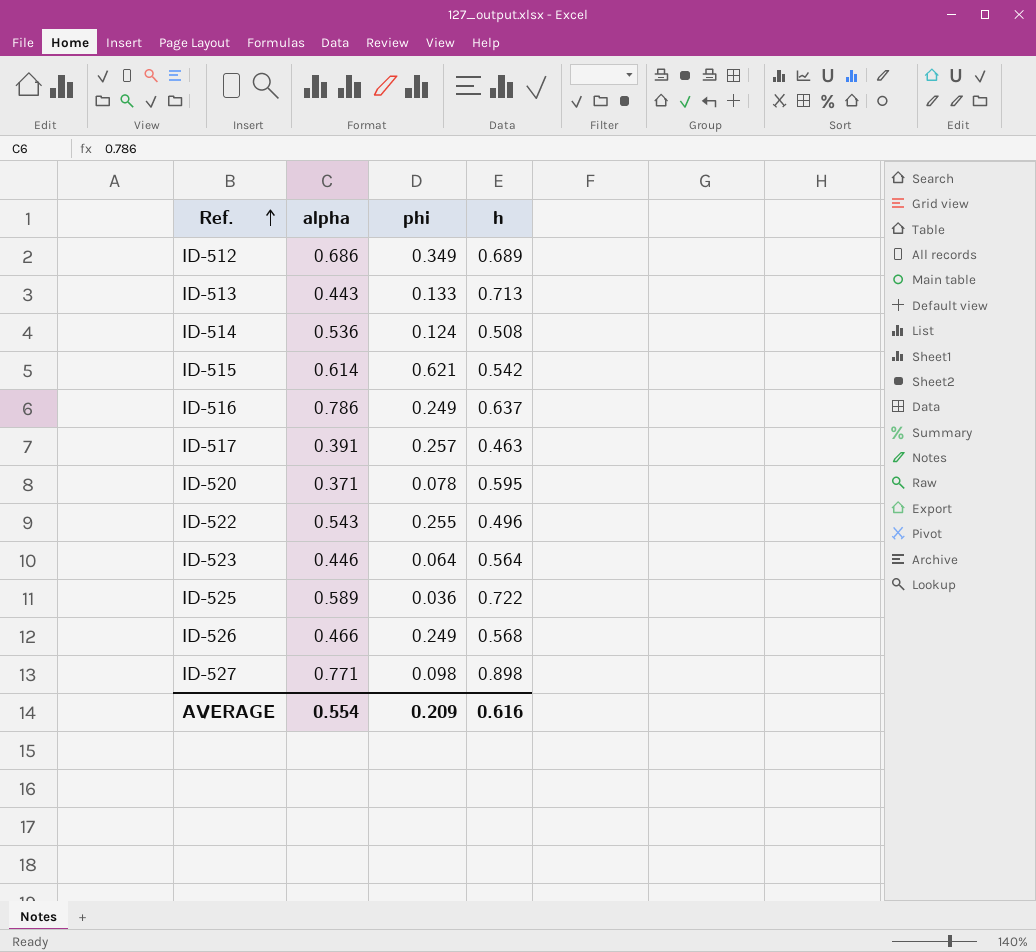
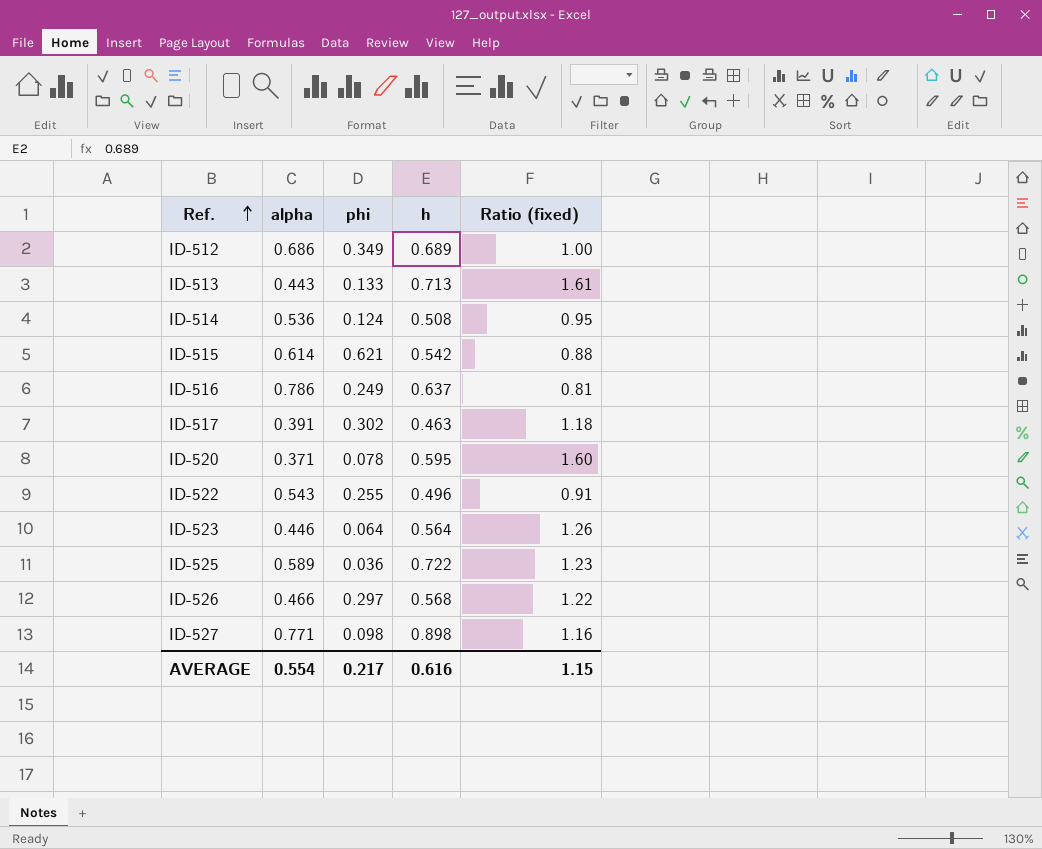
column Ratio (fixed) | formula: none -> [h] / [alpha]
ID-517 | phi: 0.257 -> 0.302
ID-526 | phi: 0.249 -> 0.297
AVERAGE | phi: 0.209 -> 0.217

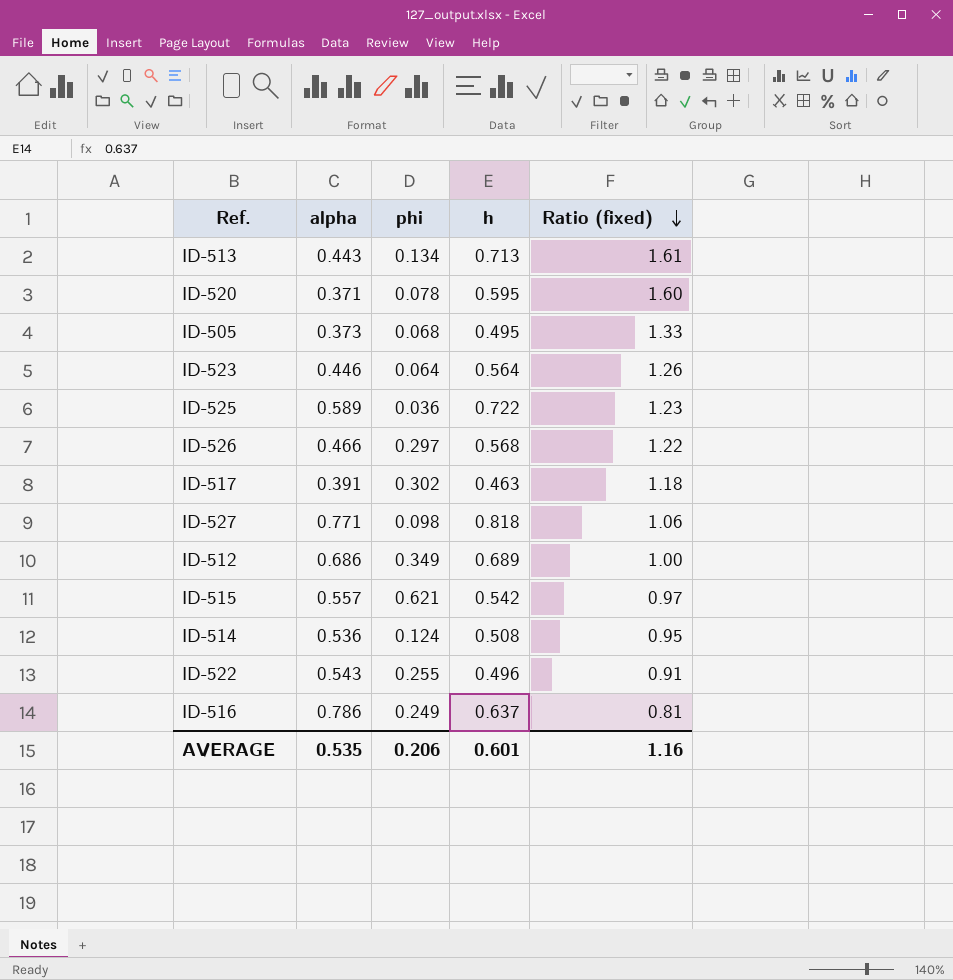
row order: Ref. ascending -> Ratio (fixed) descending
ID-513 | phi: 0.133 -> 0.134
row ID-505: none -> 0.373 | 0.068 | 0.495 | 1.33
ID-527 | h: 0.898 -> 0.818
ID-527 | Ratio (fixed): 1.16 -> 1.06
ID-515 | alpha: 0.614 -> 0.557
ID-515 | Ratio (fixed): 0.88 -> 0.97
AVERAGE | alpha: 0.554 -> 0.535
AVERAGE | phi: 0.217 -> 0.206
AVERAGE | h: 0.616 -> 0.601
AVERAGE | Ratio (fixed): 1.15 -> 1.16

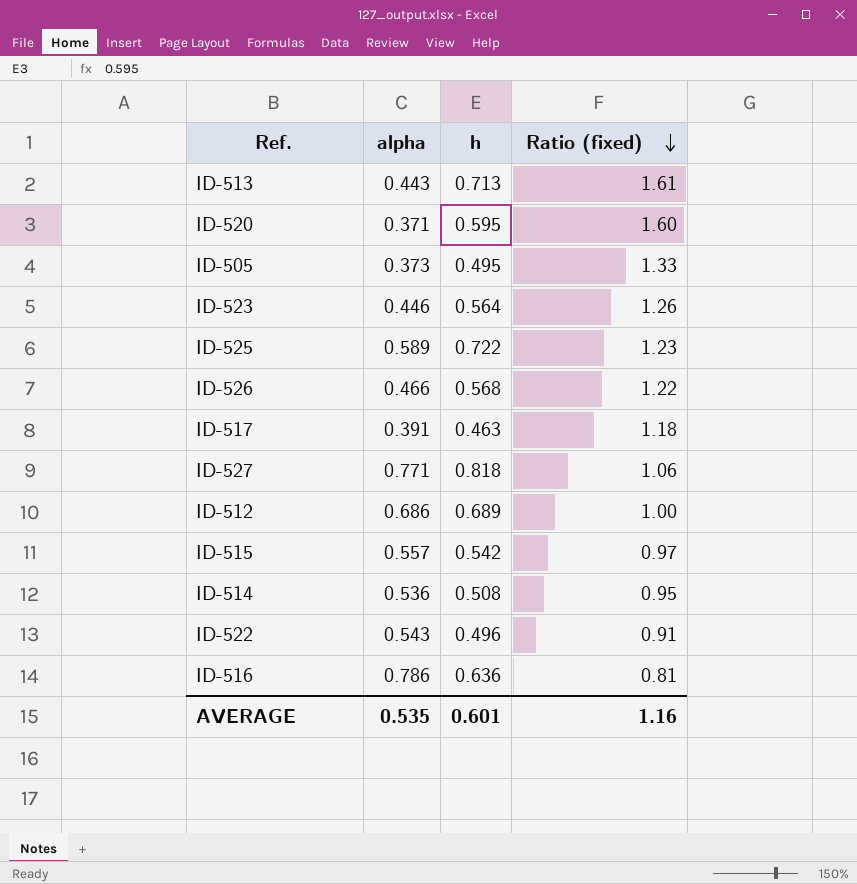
column phi | position: 3 -> none
ID-516 | h: 0.637 -> 0.636

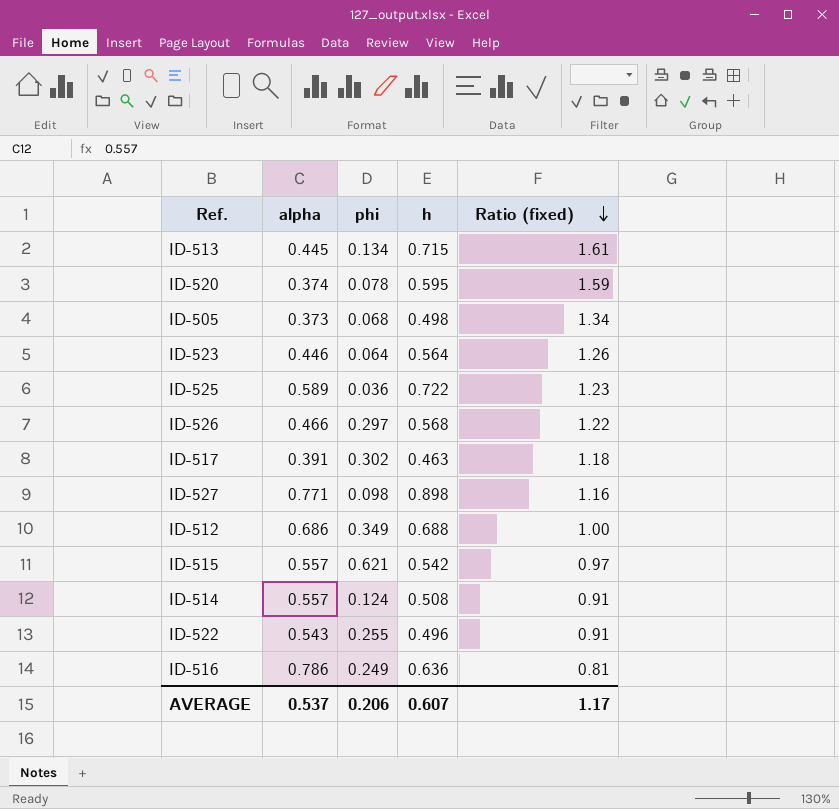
column phi | position: none -> 3
ID-513 | alpha: 0.443 -> 0.445
ID-513 | h: 0.713 -> 0.715
ID-520 | alpha: 0.371 -> 0.374
ID-520 | Ratio (fixed): 1.60 -> 1.59
ID-505 | h: 0.495 -> 0.498
ID-505 | Ratio (fixed): 1.33 -> 1.34
ID-527 | h: 0.818 -> 0.898
ID-527 | Ratio (fixed): 1.06 -> 1.16
ID-512 | h: 0.689 -> 0.688
ID-514 | alpha: 0.536 -> 0.557
ID-514 | Ratio (fixed): 0.95 -> 0.91
AVERAGE | alpha: 0.535 -> 0.537
AVERAGE | h: 0.601 -> 0.607
AVERAGE | Ratio (fixed): 1.16 -> 1.17

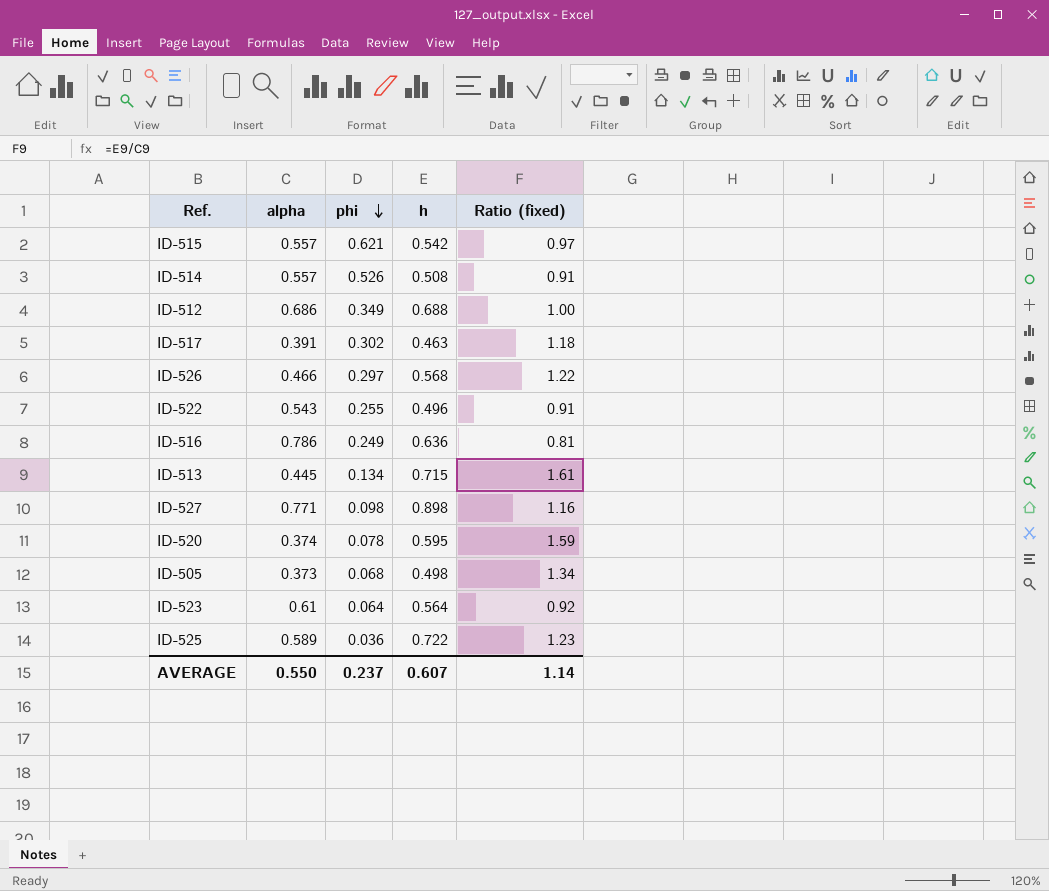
row order: Ratio (fixed) descending -> phi descending
ID-514 | phi: 0.124 -> 0.526
ID-523 | alpha: 0.446 -> 0.61
ID-523 | Ratio (fixed): 1.26 -> 0.92
AVERAGE | alpha: 0.537 -> 0.550
AVERAGE | phi: 0.206 -> 0.237
AVERAGE | Ratio (fixed): 1.17 -> 1.14

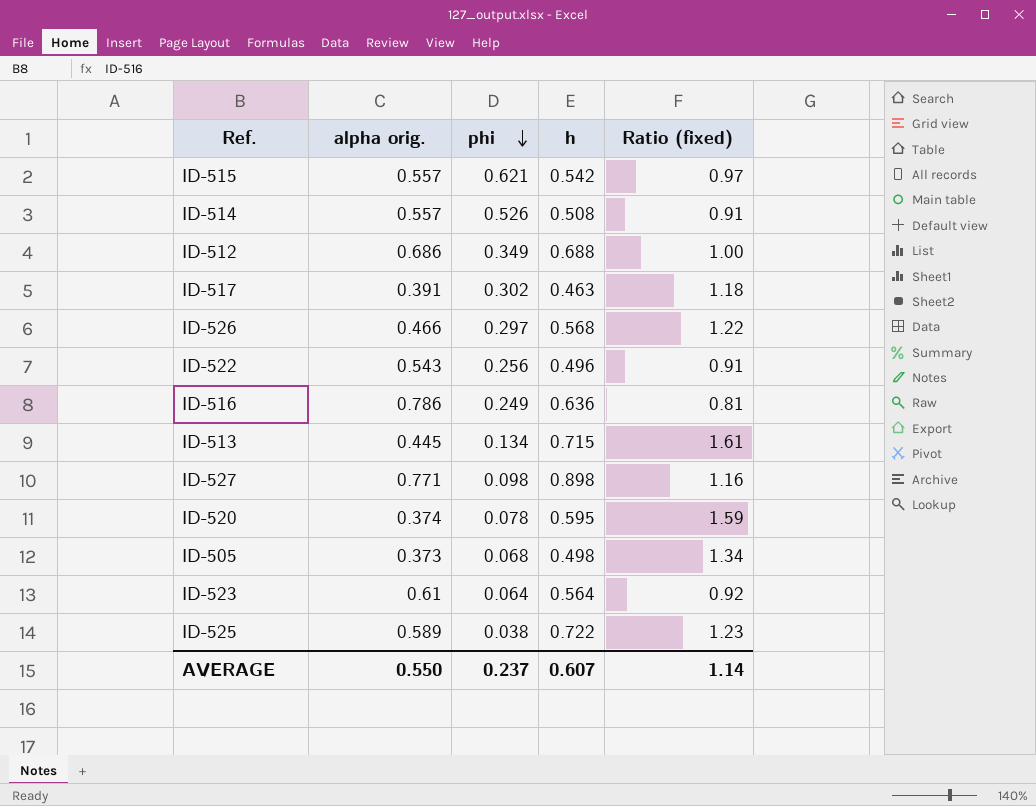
column name: alpha -> alpha orig.
ID-522 | phi: 0.255 -> 0.256
ID-525 | phi: 0.036 -> 0.038

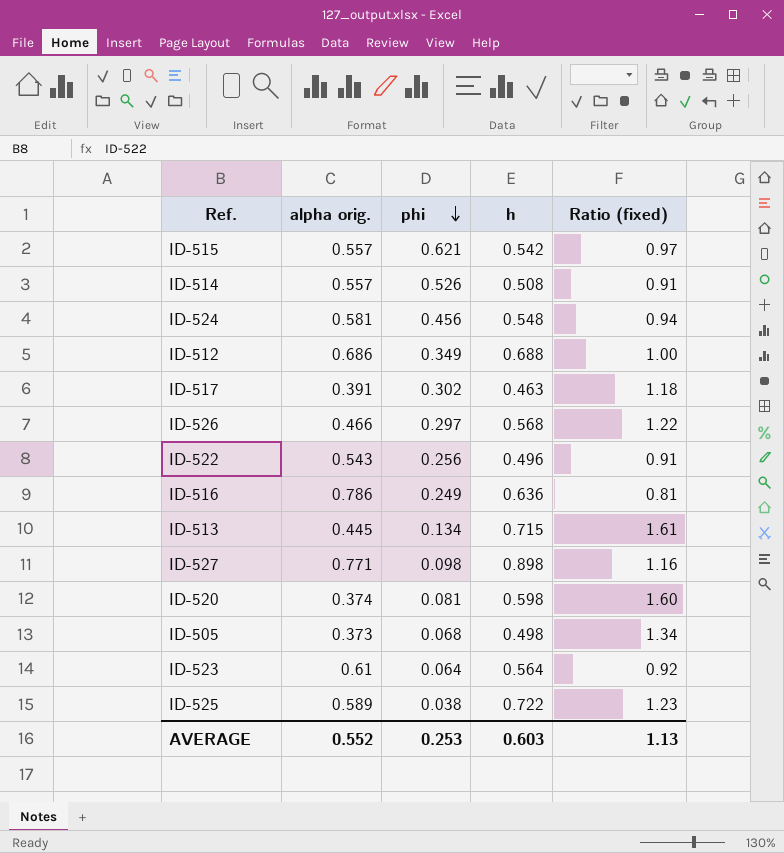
row ID-524: none -> 0.581 | 0.456 | 0.548 | 0.94
ID-520 | phi: 0.078 -> 0.081
ID-520 | h: 0.595 -> 0.598
ID-520 | Ratio (fixed): 1.59 -> 1.60
AVERAGE | alpha orig.: 0.550 -> 0.552
AVERAGE | phi: 0.237 -> 0.253
AVERAGE | h: 0.607 -> 0.603
AVERAGE | Ratio (fixed): 1.14 -> 1.13

